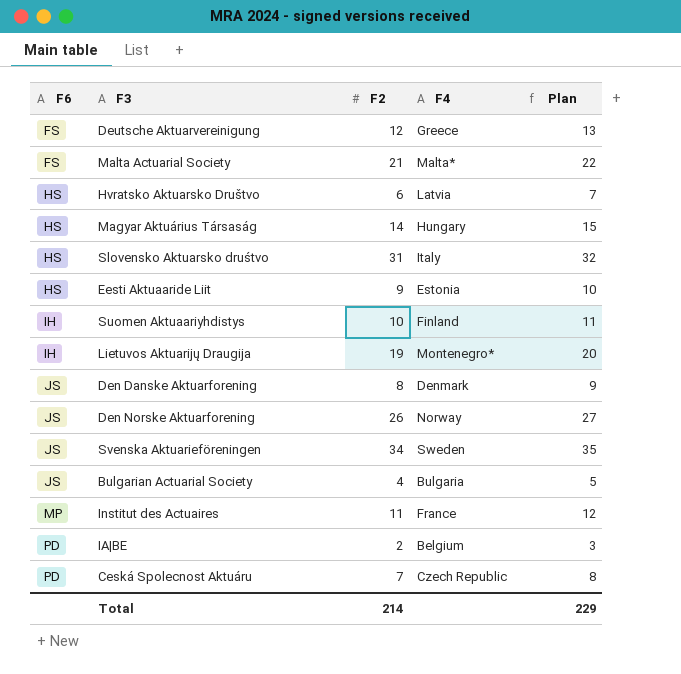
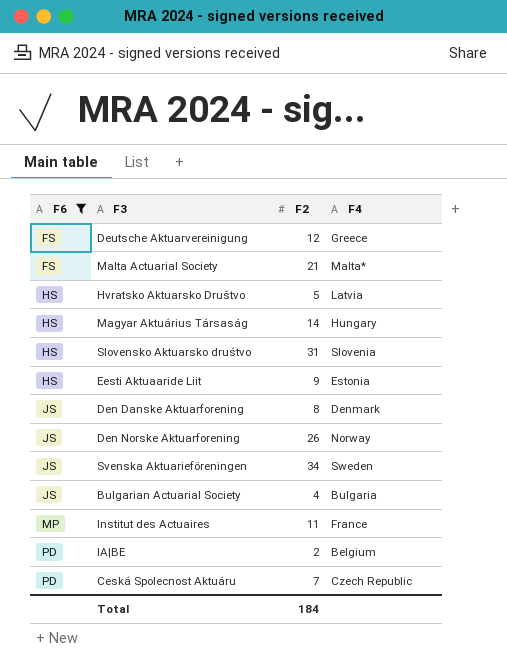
filter: none -> F6 != IH
column Plan | formula: [F2] + 1 -> none
Hvratsko Aktuarsko Društvo | F2: 6 -> 5
Slovensko Aktuarsko druśtvo | F4: Italy -> Slovenia
Total | F2: 214 -> 184

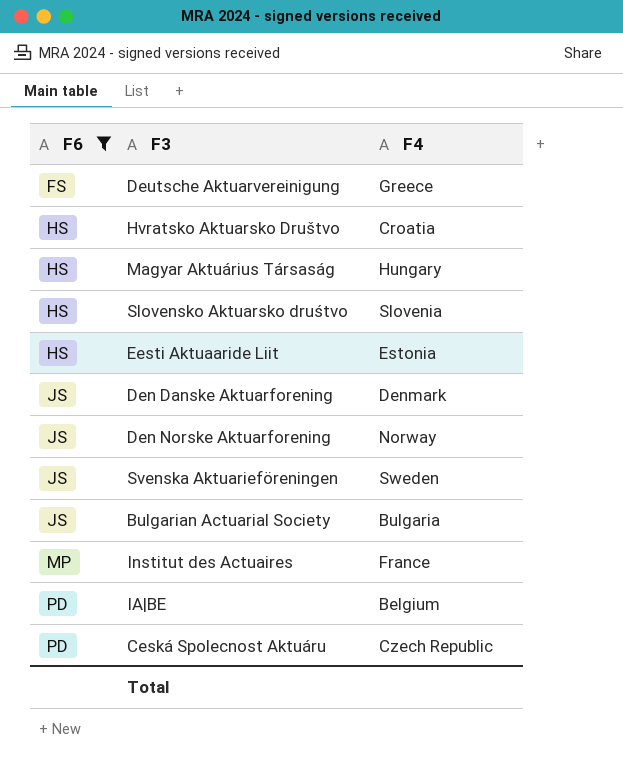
column F2 | position: 3 -> none
row Malta Actuarial Society: FS | 21 | Malta* -> none
Hvratsko Aktuarsko Društvo | F4: Latvia -> Croatia

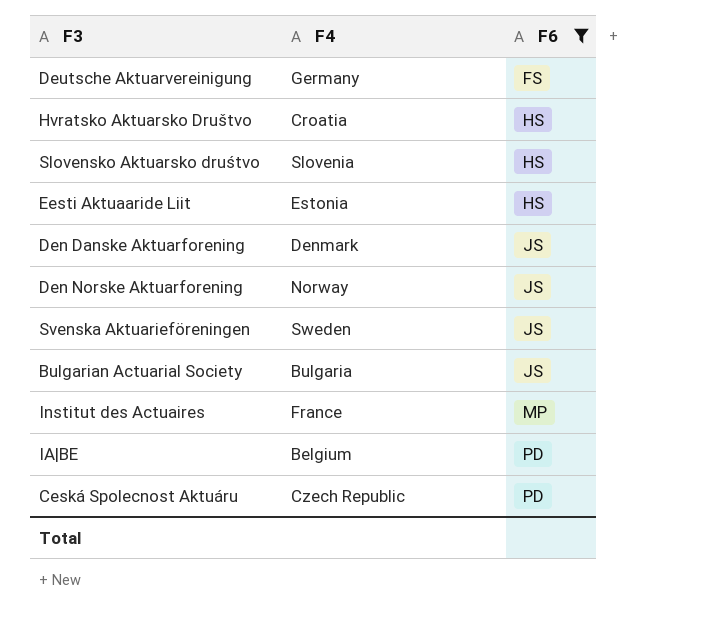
column F6 | position: 1 -> 3
row Magyar Aktuárius Társaság: HS | Hungary -> none
Deutsche Aktuarvereinigung | F4: Greece -> Germany

